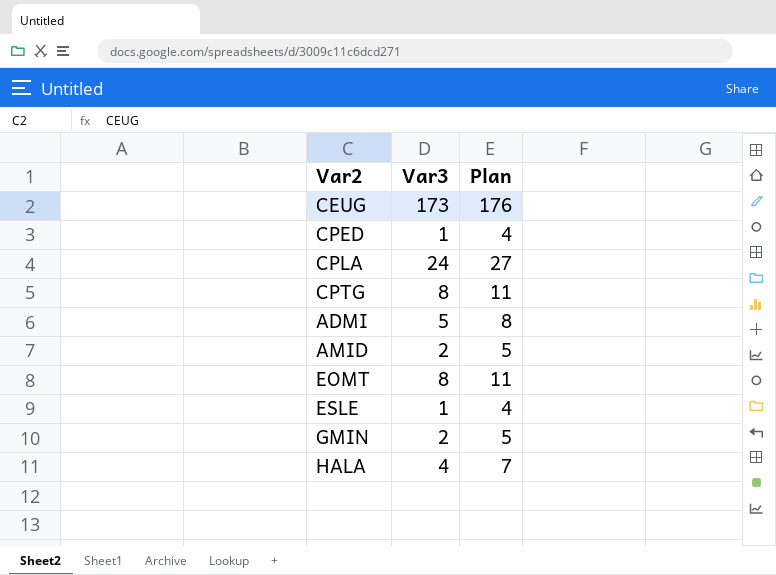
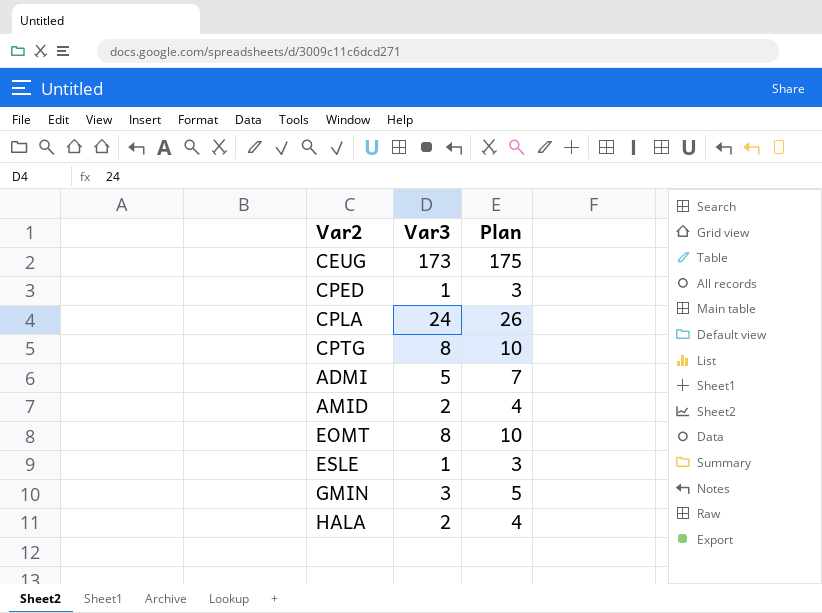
column Plan | formula: [Var3] + 3 -> [Var3] + 2
GMIN | Var3: 2 -> 3
HALA | Var3: 4 -> 2

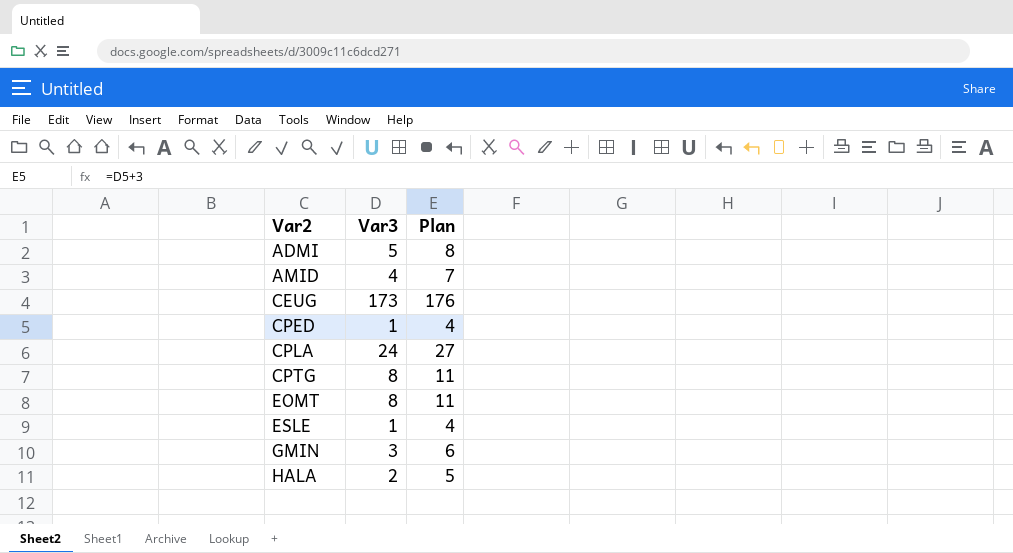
row order: none -> Var2 ascending
column Plan | formula: [Var3] + 2 -> [Var3] + 3
AMID | Var3: 2 -> 4

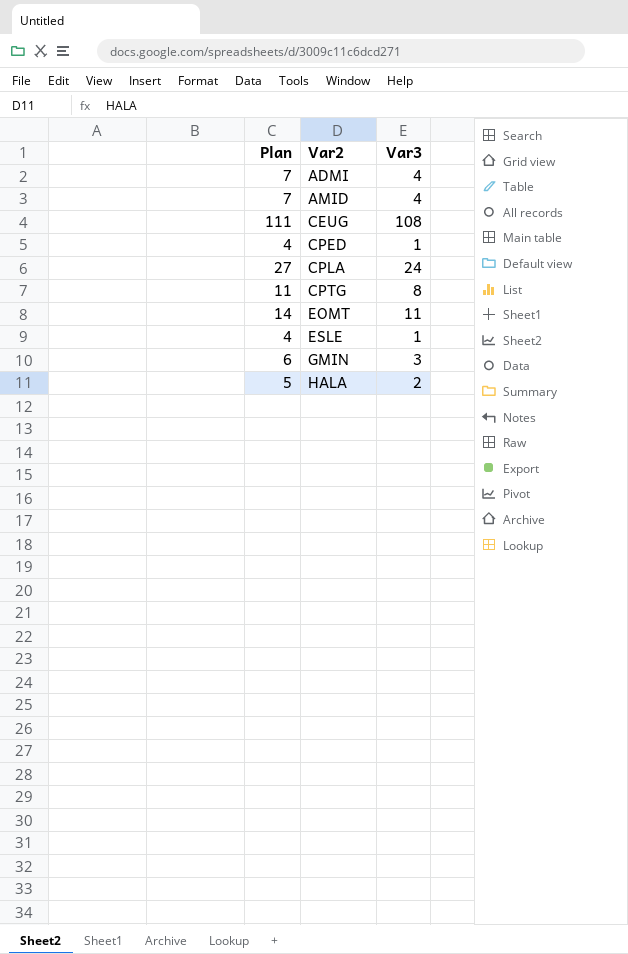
column Plan | position: 3 -> 1
ADMI | Plan: 8 -> 7
ADMI | Var3: 5 -> 4
CEUG | Plan: 176 -> 111
CEUG | Var3: 173 -> 108
EOMT | Plan: 11 -> 14
EOMT | Var3: 8 -> 11

